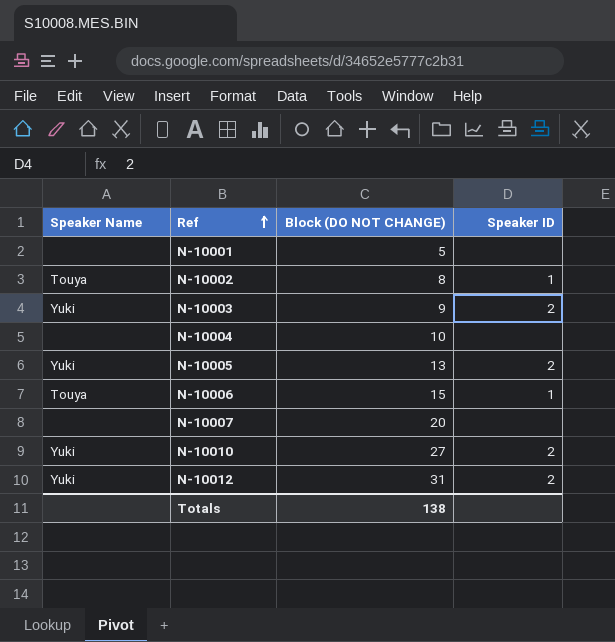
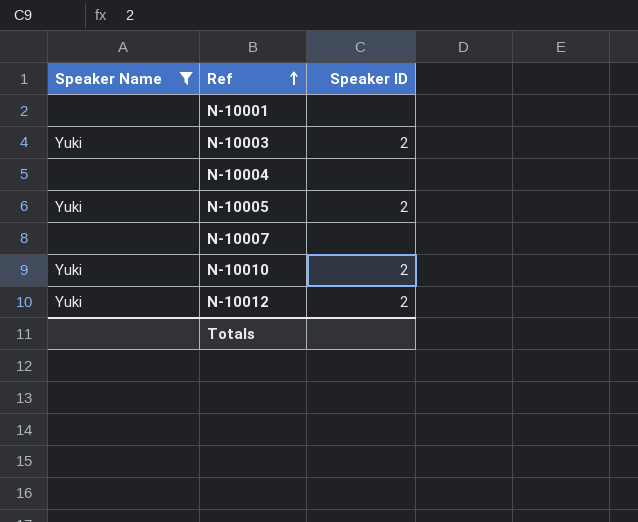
filter: none -> Speaker Name != Touya
column Block (DO NOT CHANGE) | position: 3 -> none

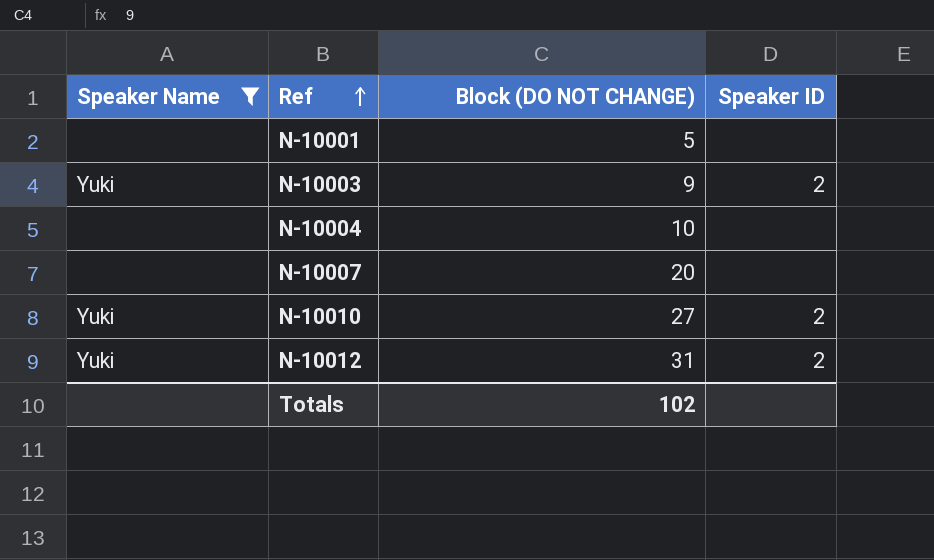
column Block (DO NOT CHANGE) | position: none -> 3
row N-10005: Yuki | 2 -> none

